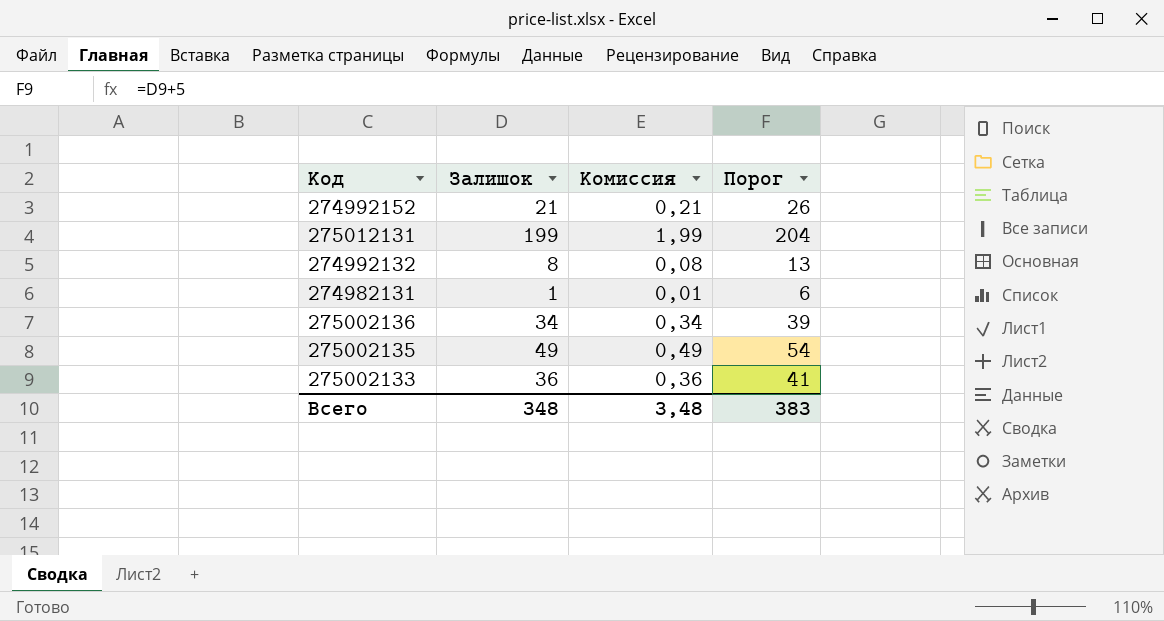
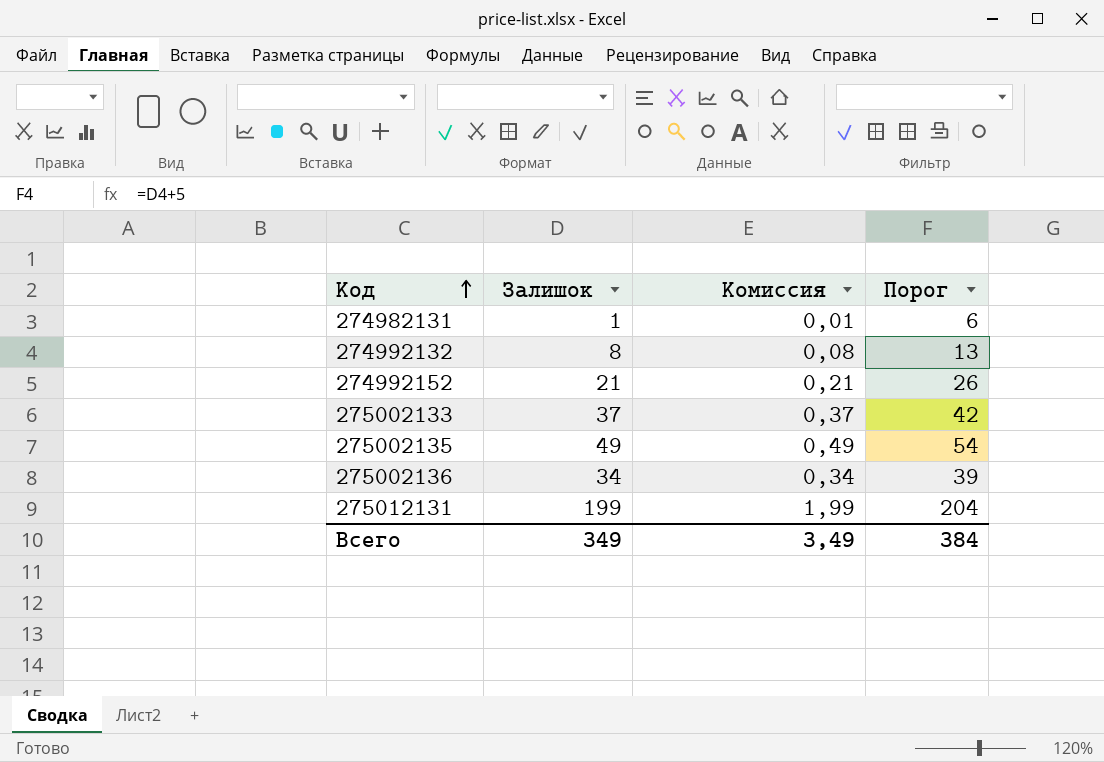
row order: none -> Код ascending
275002133 | Залишок: 36 -> 37
275002133 | Комиссия: 0,36 -> 0,37
275002133 | Порог: 41 -> 42
Всего | Залишок: 348 -> 349
Всего | Комиссия: 3,48 -> 3,49
Всего | Порог: 383 -> 384

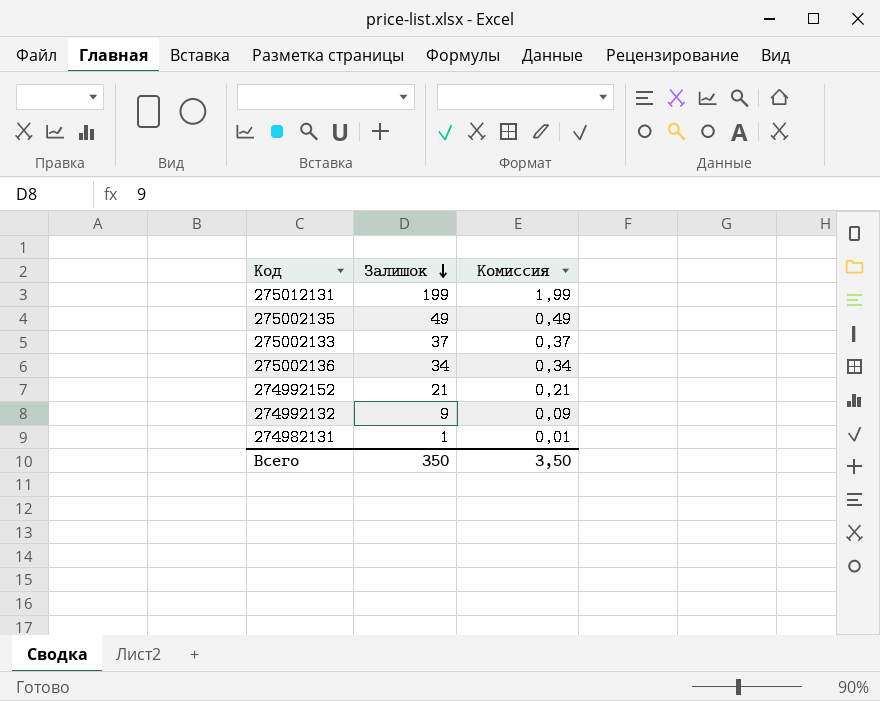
row order: Код ascending -> Залишок descending
column Порог | formula: [Залишок] + 5 -> none
274992132 | Залишок: 8 -> 9
274992132 | Комиссия: 0,08 -> 0,09
Всего | Залишок: 349 -> 350
Всего | Комиссия: 3,49 -> 3,50

